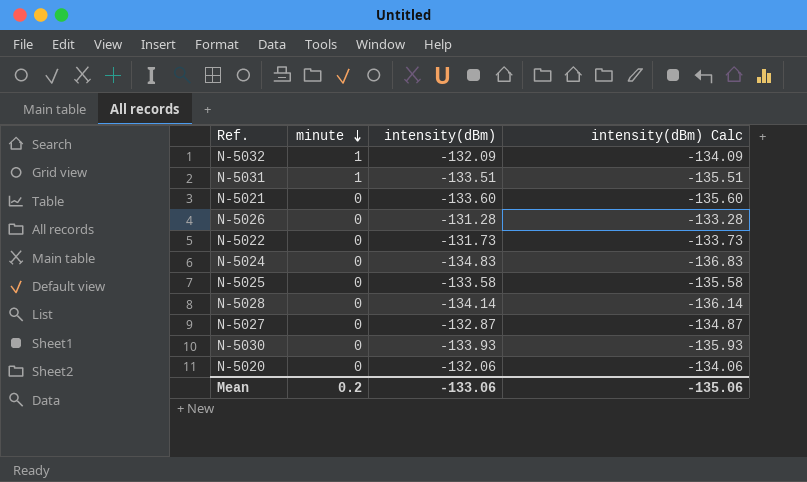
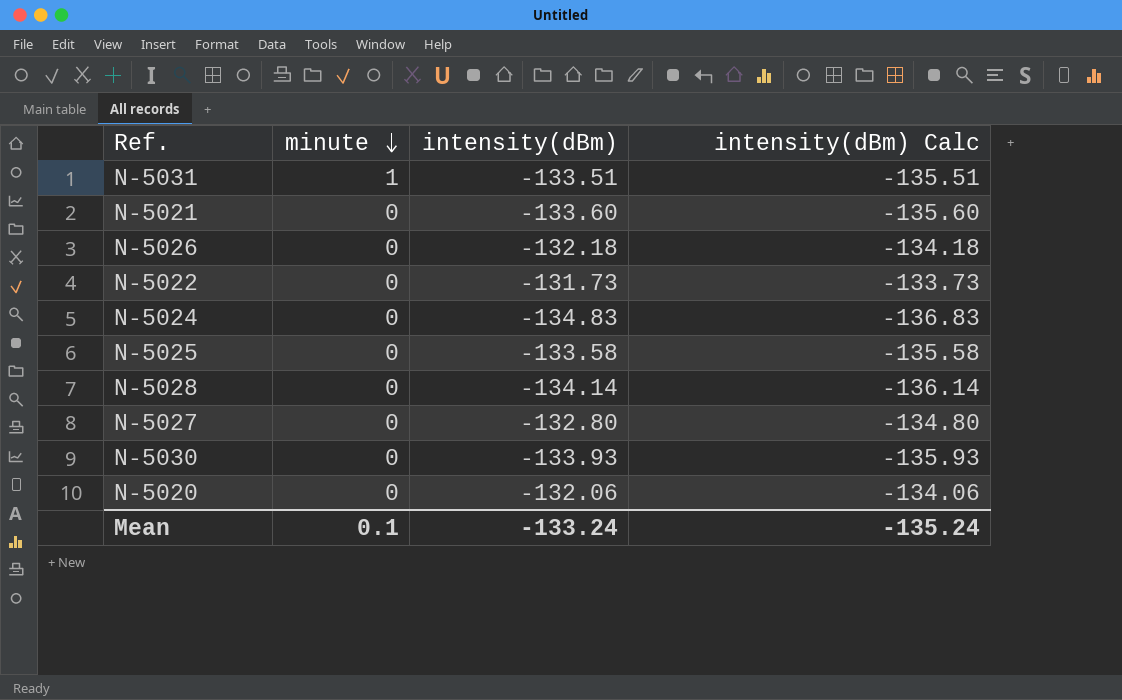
row N-5032: 1 | -132.09 | -134.09 -> none
N-5026 | intensity(dBm): -131.28 -> -132.18
N-5026 | intensity(dBm) Calc: -133.28 -> -134.18
N-5027 | intensity(dBm): -132.87 -> -132.80
N-5027 | intensity(dBm) Calc: -134.87 -> -134.80
Mean | minute: 0.2 -> 0.1
Mean | intensity(dBm): -133.06 -> -133.24
Mean | intensity(dBm) Calc: -135.06 -> -135.24

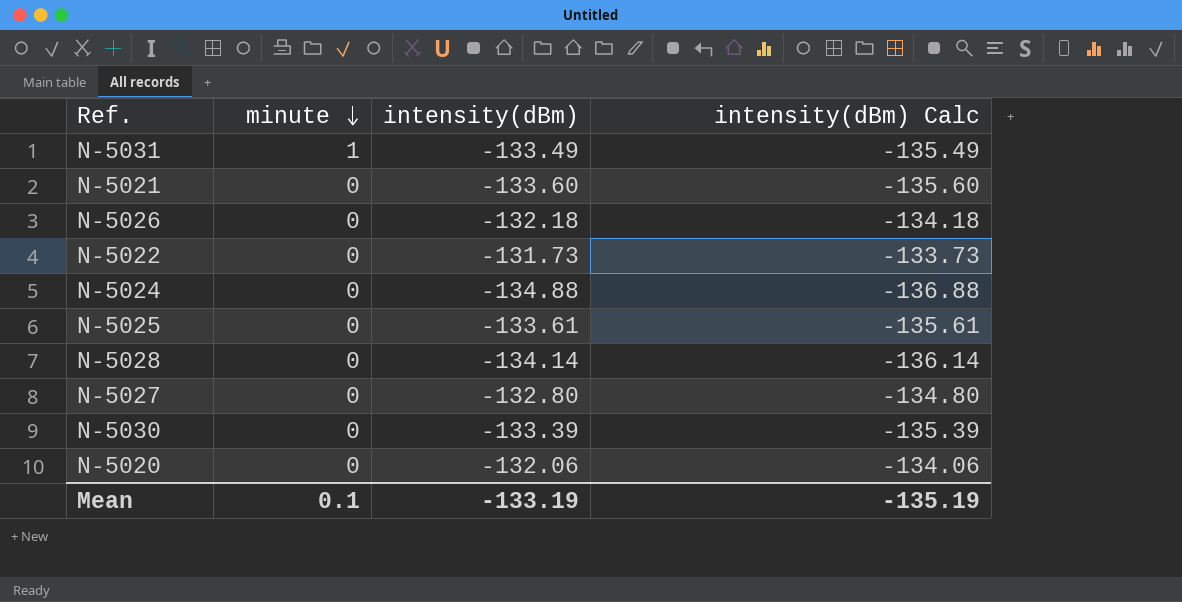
N-5031 | intensity(dBm): -133.51 -> -133.49
N-5031 | intensity(dBm) Calc: -135.51 -> -135.49
N-5024 | intensity(dBm): -134.83 -> -134.88
N-5024 | intensity(dBm) Calc: -136.83 -> -136.88
N-5025 | intensity(dBm): -133.58 -> -133.61
N-5025 | intensity(dBm) Calc: -135.58 -> -135.61
N-5030 | intensity(dBm): -133.93 -> -133.39
N-5030 | intensity(dBm) Calc: -135.93 -> -135.39
Mean | intensity(dBm): -133.24 -> -133.19
Mean | intensity(dBm) Calc: -135.24 -> -135.19

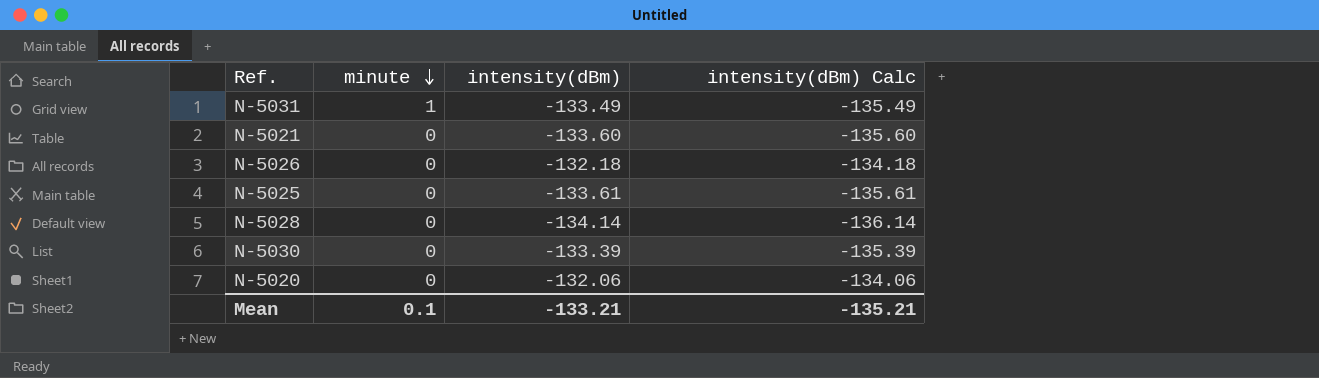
row N-5022: 0 | -131.73 | -133.73 -> none
row N-5024: 0 | -134.88 | -136.88 -> none
row N-5027: 0 | -132.80 | -134.80 -> none
Mean | intensity(dBm): -133.19 -> -133.21
Mean | intensity(dBm) Calc: -135.19 -> -135.21

